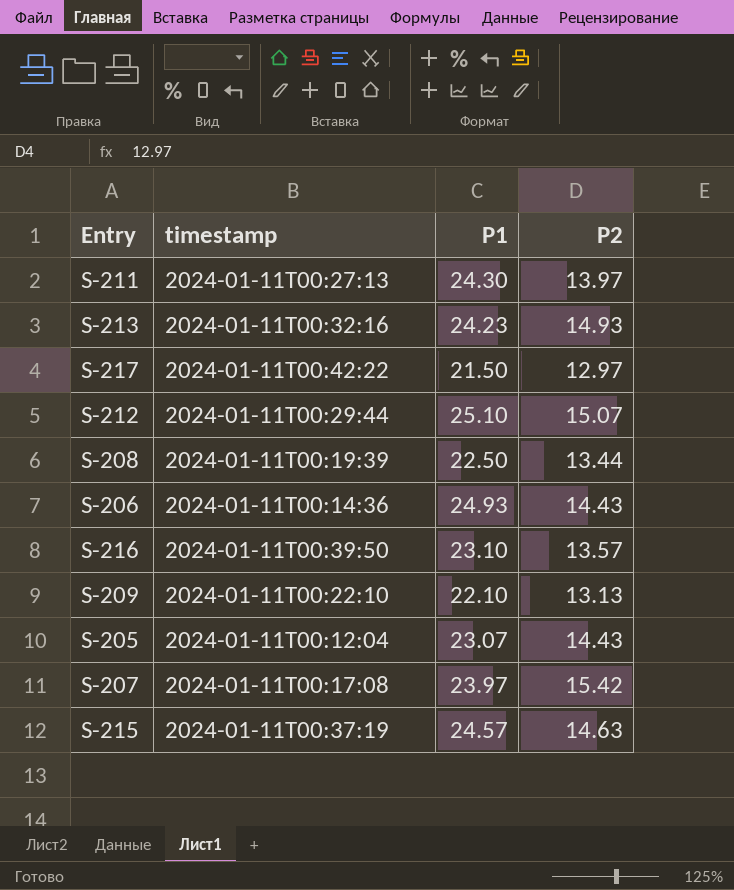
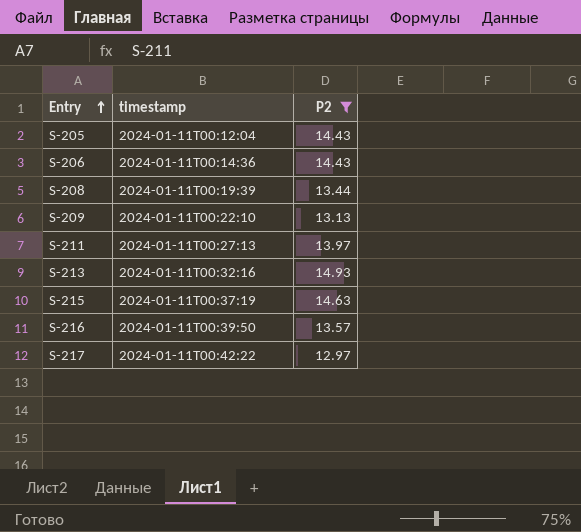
filter: none -> P2 <= 14.93
row order: none -> Entry ascending
column P1 | position: 3 -> none

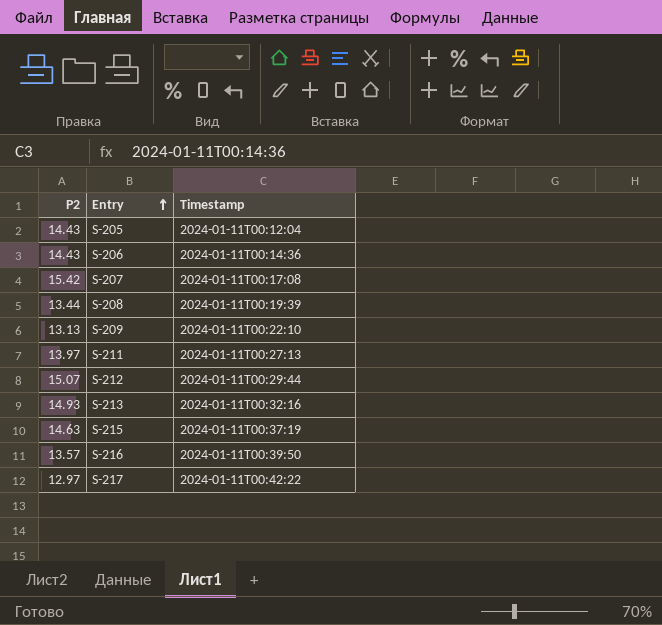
filter: P2 <= 14.93 -> none
column P2 | position: 3 -> 1
column name: timestamp -> Timestamp

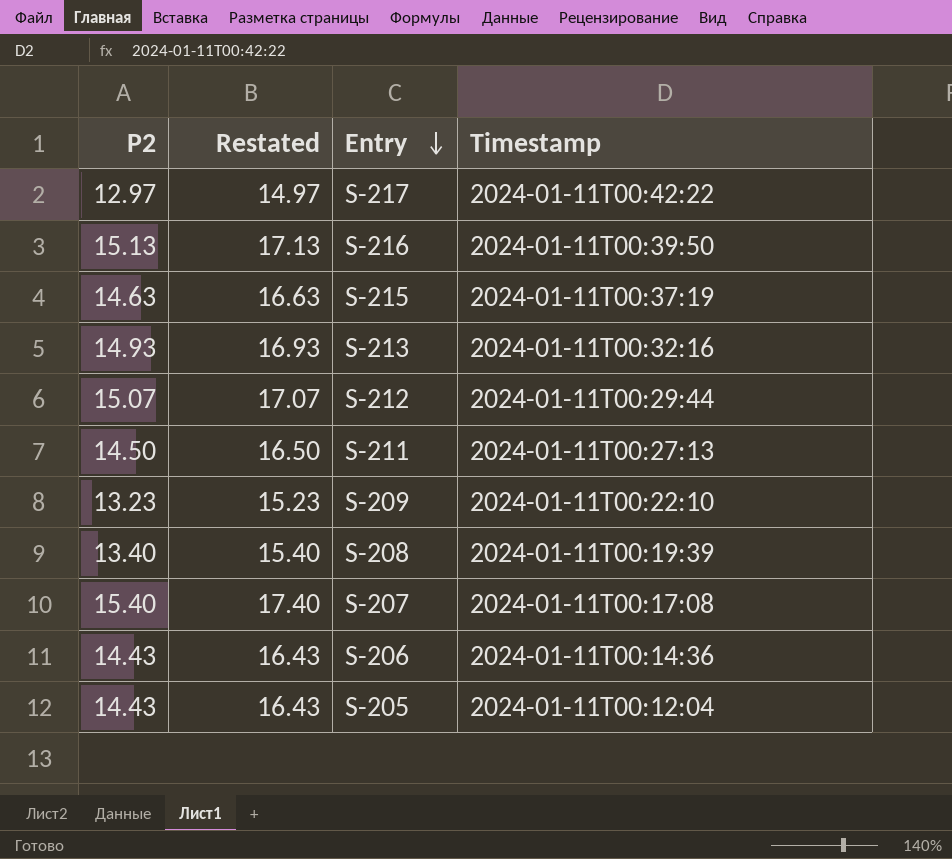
row order: Entry ascending -> Entry descending
column Restated | formula: none -> [P2] + 2
S-216 | P2: 13.57 -> 15.13
S-211 | P2: 13.97 -> 14.50
S-209 | P2: 13.13 -> 13.23
S-208 | P2: 13.44 -> 13.40
S-207 | P2: 15.42 -> 15.40

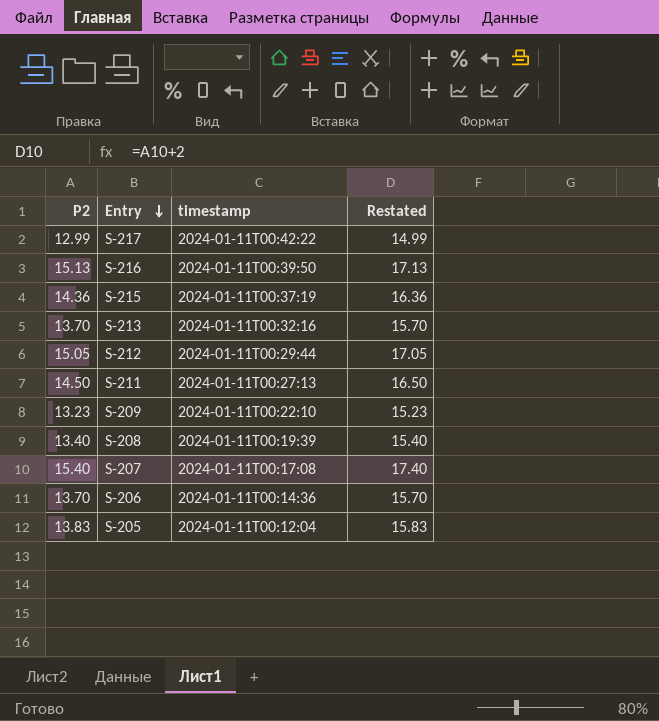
column name: Timestamp -> timestamp
column Restated | position: 2 -> 4
S-217 | P2: 12.97 -> 12.99
S-217 | Restated: 14.97 -> 14.99
S-215 | P2: 14.63 -> 14.36
S-215 | Restated: 16.63 -> 16.36
S-213 | P2: 14.93 -> 13.70
S-213 | Restated: 16.93 -> 15.70
S-212 | P2: 15.07 -> 15.05
S-212 | Restated: 17.07 -> 17.05
S-206 | P2: 14.43 -> 13.70
S-206 | Restated: 16.43 -> 15.70
S-205 | P2: 14.43 -> 13.83
S-205 | Restated: 16.43 -> 15.83

